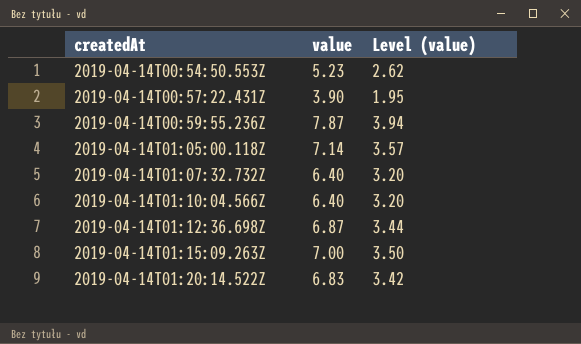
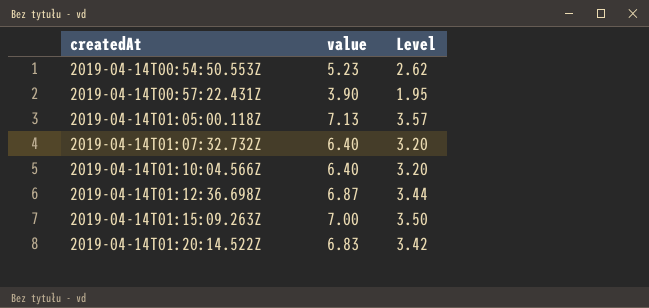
column name: Level (value) -> Level
row 2019-04-14T00:59:55.236Z: 7.87 | 3.94 -> none
2019-04-14T01:05:00.118Z | value: 7.14 -> 7.13

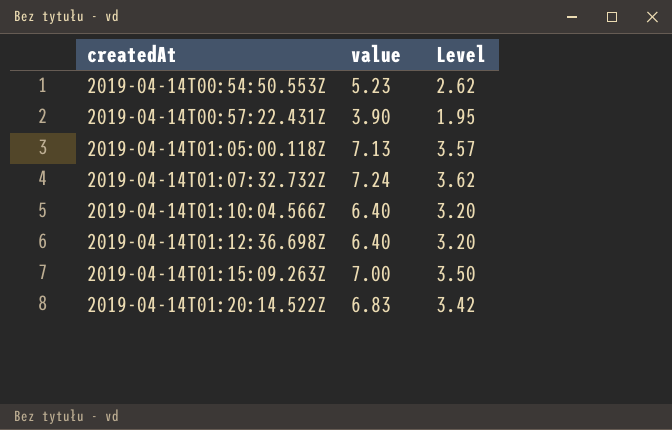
2019-04-14T01:07:32.732Z | value: 6.40 -> 7.24
2019-04-14T01:07:32.732Z | Level: 3.20 -> 3.62
2019-04-14T01:12:36.698Z | value: 6.87 -> 6.40
2019-04-14T01:12:36.698Z | Level: 3.44 -> 3.20

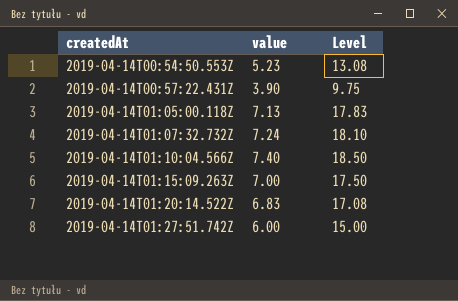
column Level | formula: [value] * 0.5 -> [value] * 2.5
row 2019-04-14T01:12:36.698Z: 6.40 | 3.20 -> none
2019-04-14T01:10:04.566Z | value: 6.40 -> 7.40
row 2019-04-14T01:27:51.742Z: none -> 6.00 | 15.00

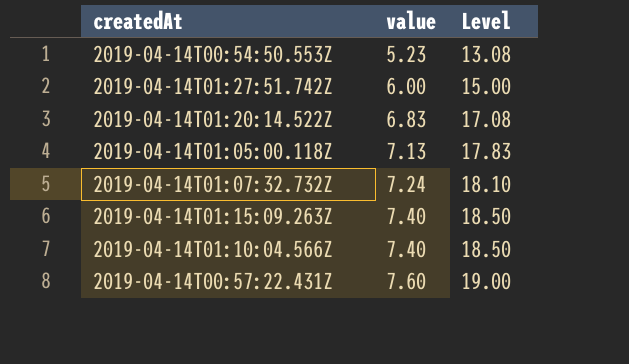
row order: createdAt ascending -> value ascending
2019-04-14T01:15:09.263Z | value: 7.00 -> 7.40
2019-04-14T01:15:09.263Z | Level: 17.50 -> 18.50
2019-04-14T00:57:22.431Z | value: 3.90 -> 7.60
2019-04-14T00:57:22.431Z | Level: 9.75 -> 19.00

